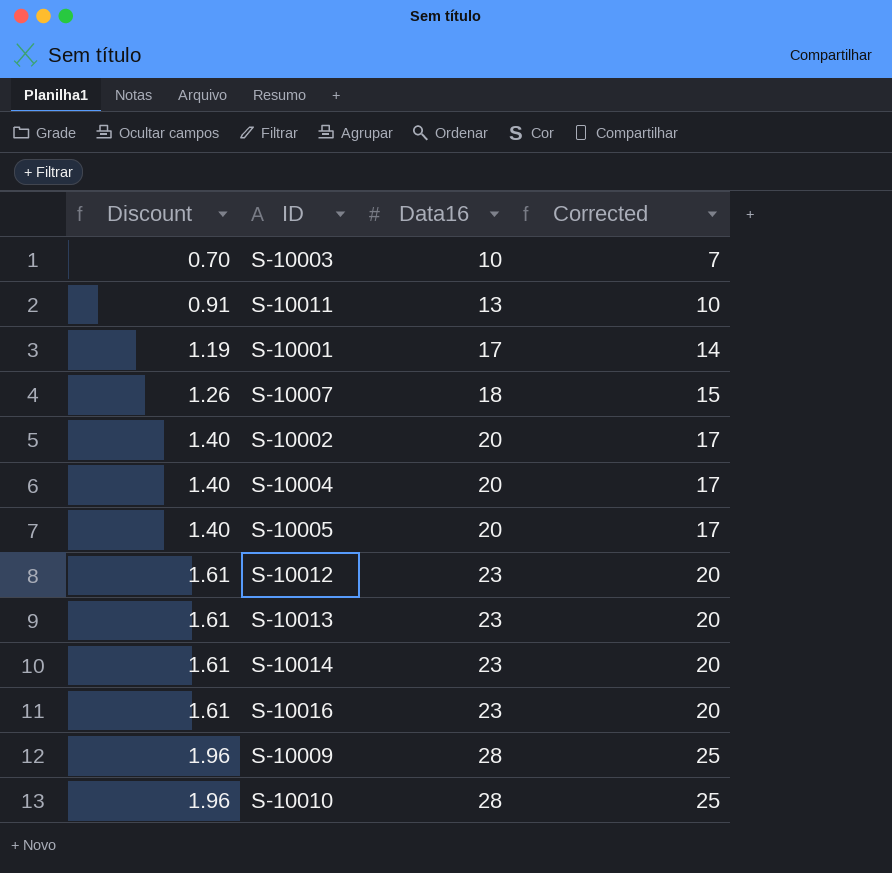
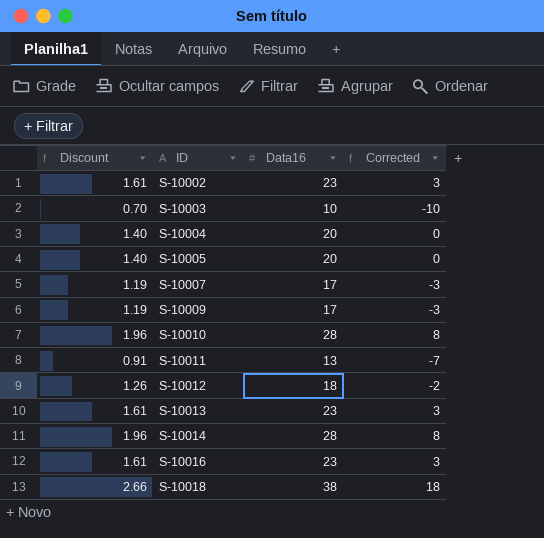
row order: Discount ascending -> ID ascending
column Corrected | formula: [Data16] - 3 -> [Data16] - 20
row S-10001: 1.19 | 17 | 14 -> none
S-10002 | Discount: 1.40 -> 1.61
S-10002 | Data16: 20 -> 23
S-10007 | Discount: 1.26 -> 1.19
S-10007 | Data16: 18 -> 17
S-10009 | Discount: 1.96 -> 1.19
S-10009 | Data16: 28 -> 17
S-10012 | Discount: 1.61 -> 1.26
S-10012 | Data16: 23 -> 18
S-10014 | Discount: 1.61 -> 1.96
S-10014 | Data16: 23 -> 28
row S-10018: none -> 2.66 | 38 | 18

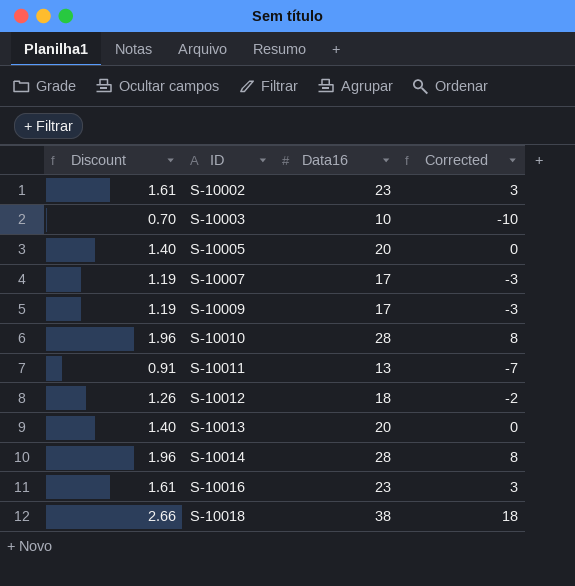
row S-10004: 1.40 | 20 | 0 -> none
S-10013 | Discount: 1.61 -> 1.40
S-10013 | Data16: 23 -> 20
S-10013 | Corrected: 3 -> 0

